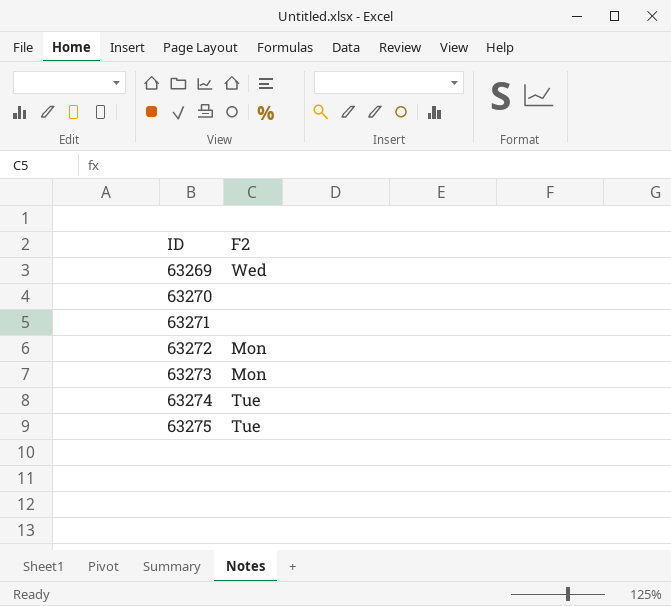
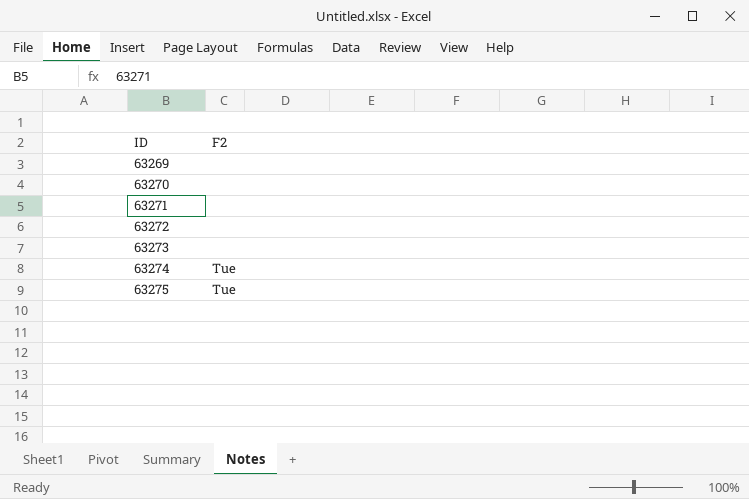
63269 | F2: Wed -> none
63272 | F2: Mon -> none
63273 | F2: Mon -> none

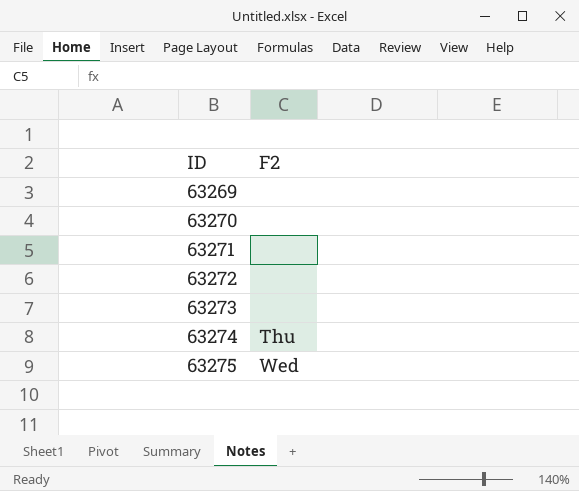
63274 | F2: Tue -> Thu
63275 | F2: Tue -> Wed

